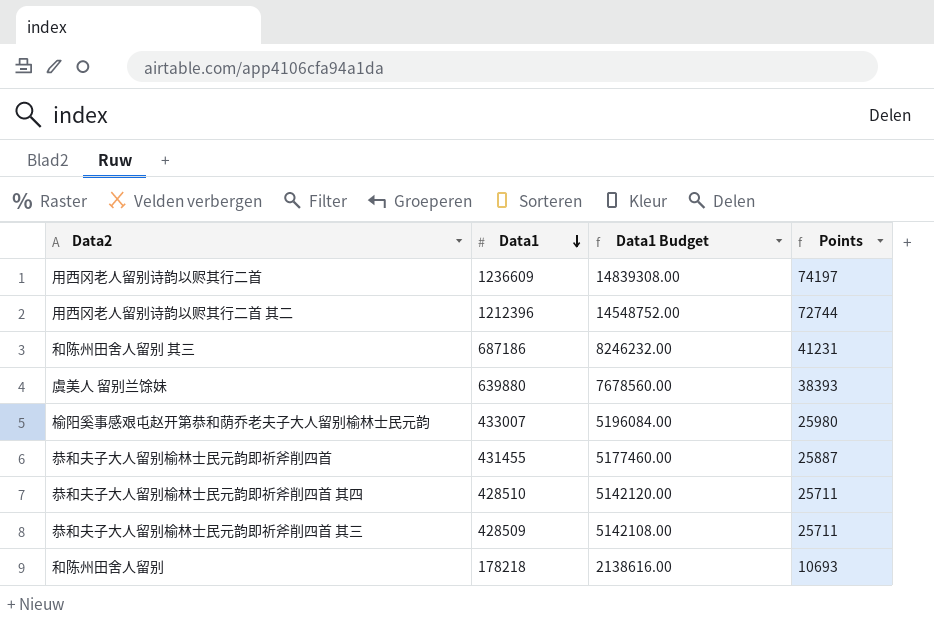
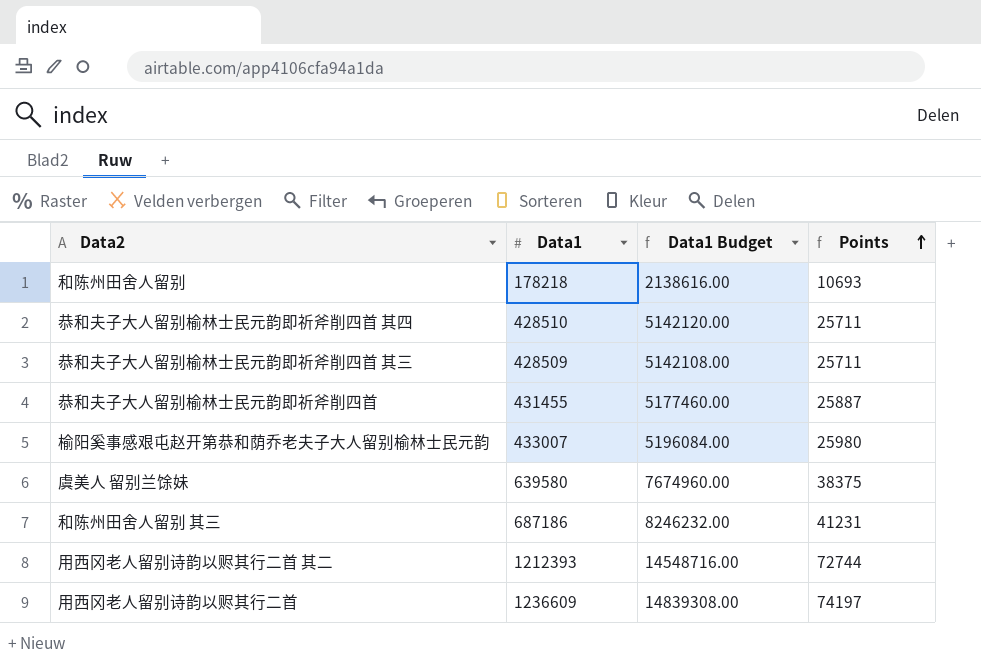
row order: Data1 descending -> Points ascending
虞美人 留别兰馀妹 | Data1: 639880 -> 639580
虞美人 留别兰馀妹 | Data1 Budget: 7678560.00 -> 7674960.00
虞美人 留别兰馀妹 | Points: 38393 -> 38375
用西冈老人留别诗韵以赆其行二首 其二 | Data1: 1212396 -> 1212393
用西冈老人留别诗韵以赆其行二首 其二 | Data1 Budget: 14548752.00 -> 14548716.00

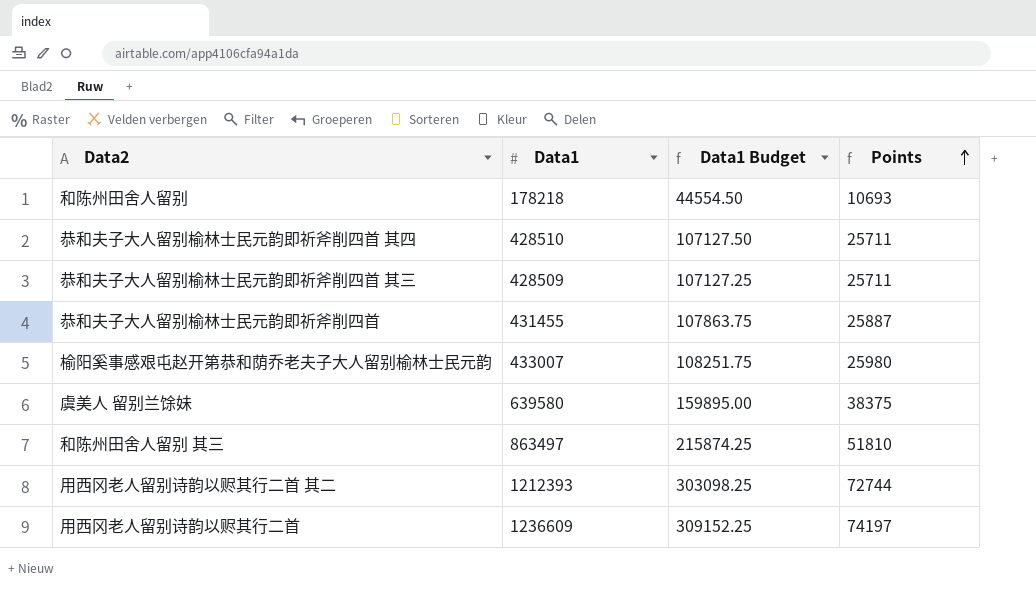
column Data1 Budget | formula: [Data1] * 12 -> [Data1] * 0.25
和陈州田舍人留别 其三 | Data1: 687186 -> 863497
和陈州田舍人留别 其三 | Points: 41231 -> 51810

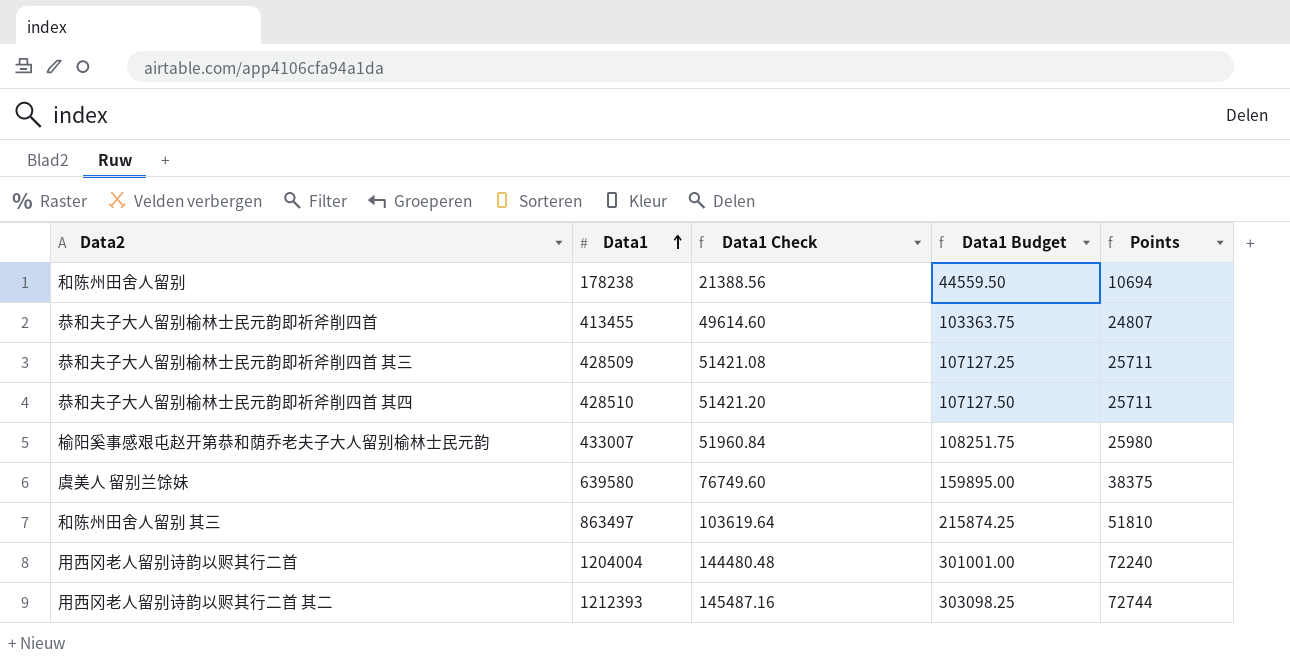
row order: Points ascending -> Data1 ascending
column Data1 Check | formula: none -> [Data1] * 0.12
和陈州田舍人留别 | Data1: 178218 -> 178238
和陈州田舍人留别 | Data1 Budget: 44554.50 -> 44559.50
和陈州田舍人留别 | Points: 10693 -> 10694
恭和夫子大人留别榆林士民元韵即祈斧削四首 | Data1: 431455 -> 413455
恭和夫子大人留别榆林士民元韵即祈斧削四首 | Data1 Budget: 107863.75 -> 103363.75
恭和夫子大人留别榆林士民元韵即祈斧削四首 | Points: 25887 -> 24807
用西冈老人留别诗韵以赆其行二首 | Data1: 1236609 -> 1204004
用西冈老人留别诗韵以赆其行二首 | Data1 Budget: 309152.25 -> 301001.00
用西冈老人留别诗韵以赆其行二首 | Points: 74197 -> 72240

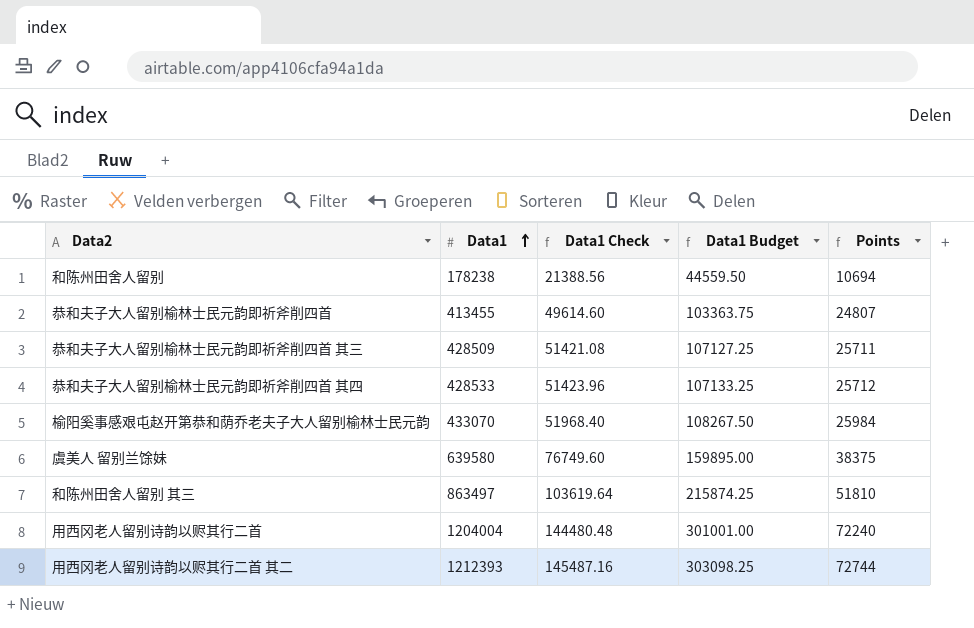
恭和夫子大人留别榆林士民元韵即祈斧削四首 其四 | Data1: 428510 -> 428533
恭和夫子大人留别榆林士民元韵即祈斧削四首 其四 | Data1 Check: 51421.20 -> 51423.96
恭和夫子大人留别榆林士民元韵即祈斧削四首 其四 | Data1 Budget: 107127.50 -> 107133.25
恭和夫子大人留别榆林士民元韵即祈斧削四首 其四 | Points: 25711 -> 25712
榆阳奚事感艰屯赵开第恭和荫乔老夫子大人留别榆林士民元韵 | Data1: 433007 -> 433070
榆阳奚事感艰屯赵开第恭和荫乔老夫子大人留别榆林士民元韵 | Data1 Check: 51960.84 -> 51968.40
榆阳奚事感艰屯赵开第恭和荫乔老夫子大人留别榆林士民元韵 | Data1 Budget: 108251.75 -> 108267.50
榆阳奚事感艰屯赵开第恭和荫乔老夫子大人留别榆林士民元韵 | Points: 25980 -> 25984

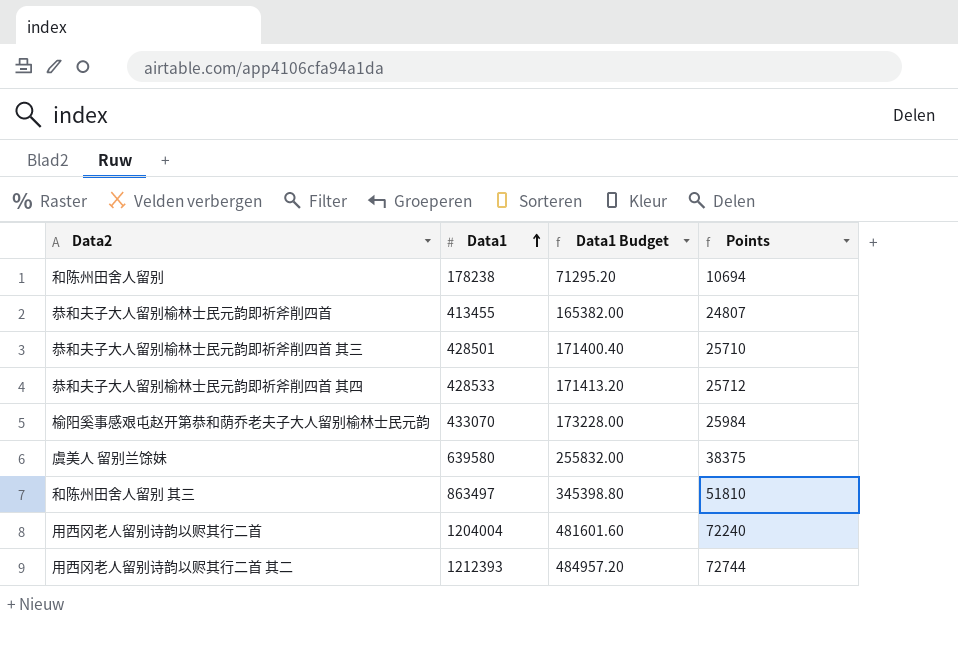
column Data1 Check | formula: [Data1] * 0.12 -> none
column Data1 Budget | formula: [Data1] * 0.25 -> [Data1] * 0.4
恭和夫子大人留别榆林士民元韵即祈斧削四首 其三 | Data1: 428509 -> 428501
恭和夫子大人留别榆林士民元韵即祈斧削四首 其三 | Points: 25711 -> 25710

